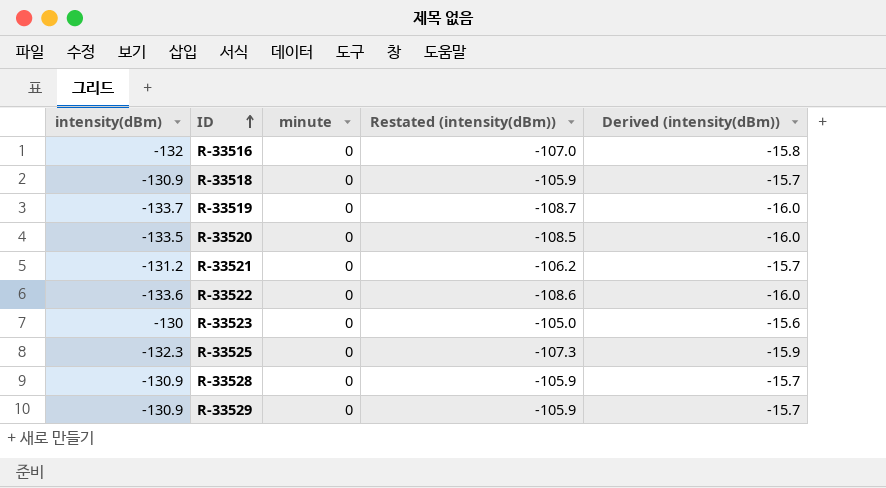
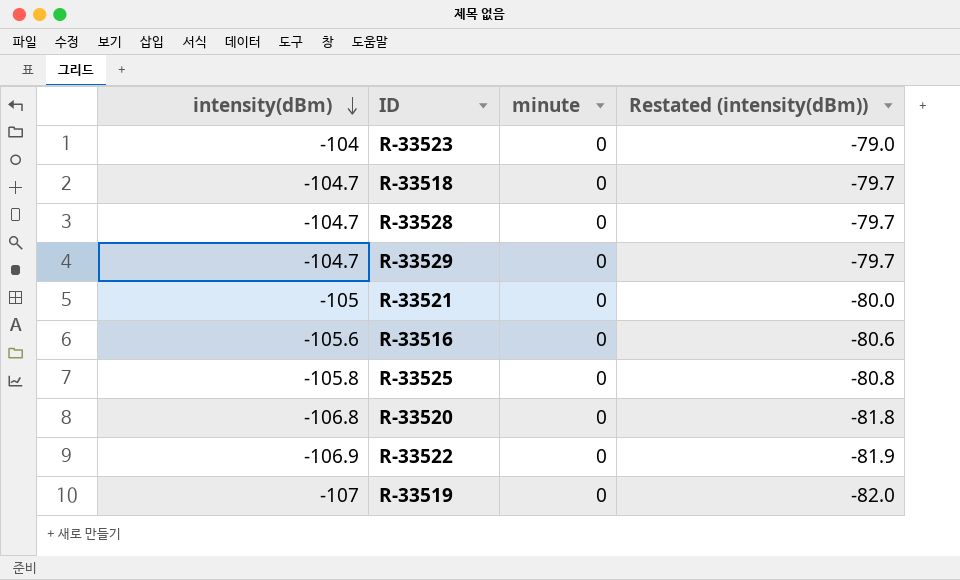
row order: ID ascending -> intensity(dBm) descending
column Derived (intensity(dBm)) | formula: [intensity(dBm)] * 0.12 -> none
R-33523 | intensity(dBm): -130 -> -104
R-33523 | Restated (intensity(dBm)): -105.0 -> -79.0
R-33518 | intensity(dBm): -130.9 -> -104.7
R-33518 | Restated (intensity(dBm)): -105.9 -> -79.7
R-33528 | intensity(dBm): -130.9 -> -104.7
R-33528 | Restated (intensity(dBm)): -105.9 -> -79.7
R-33529 | intensity(dBm): -130.9 -> -104.7
R-33529 | Restated (intensity(dBm)): -105.9 -> -79.7
R-33521 | intensity(dBm): -131.2 -> -105
R-33521 | Restated (intensity(dBm)): -106.2 -> -80.0
R-33516 | intensity(dBm): -132 -> -105.6
R-33516 | Restated (intensity(dBm)): -107.0 -> -80.6
R-33525 | intensity(dBm): -132.3 -> -105.8
R-33525 | Restated (intensity(dBm)): -107.3 -> -80.8
R-33520 | intensity(dBm): -133.5 -> -106.8
R-33520 | Restated (intensity(dBm)): -108.5 -> -81.8
R-33522 | intensity(dBm): -133.6 -> -106.9
R-33522 | Restated (intensity(dBm)): -108.6 -> -81.9
R-33519 | intensity(dBm): -133.7 -> -107
R-33519 | Restated (intensity(dBm)): -108.7 -> -82.0

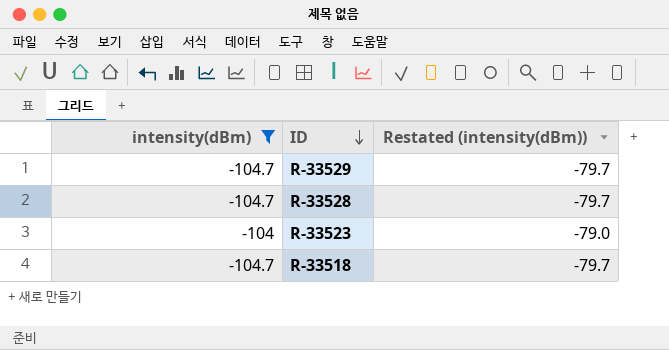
filter: none -> intensity(dBm) >= -104.7
row order: intensity(dBm) descending -> ID descending
column minute | position: 3 -> none

